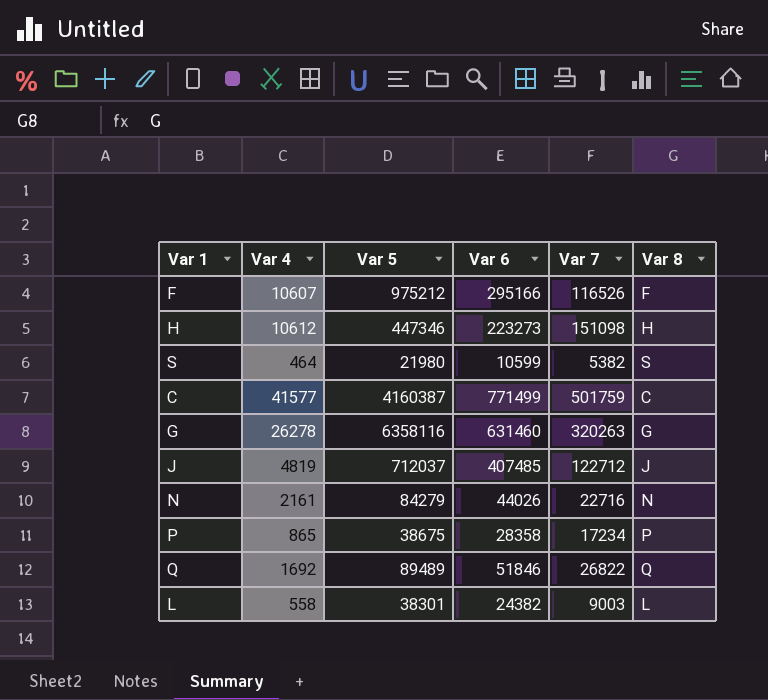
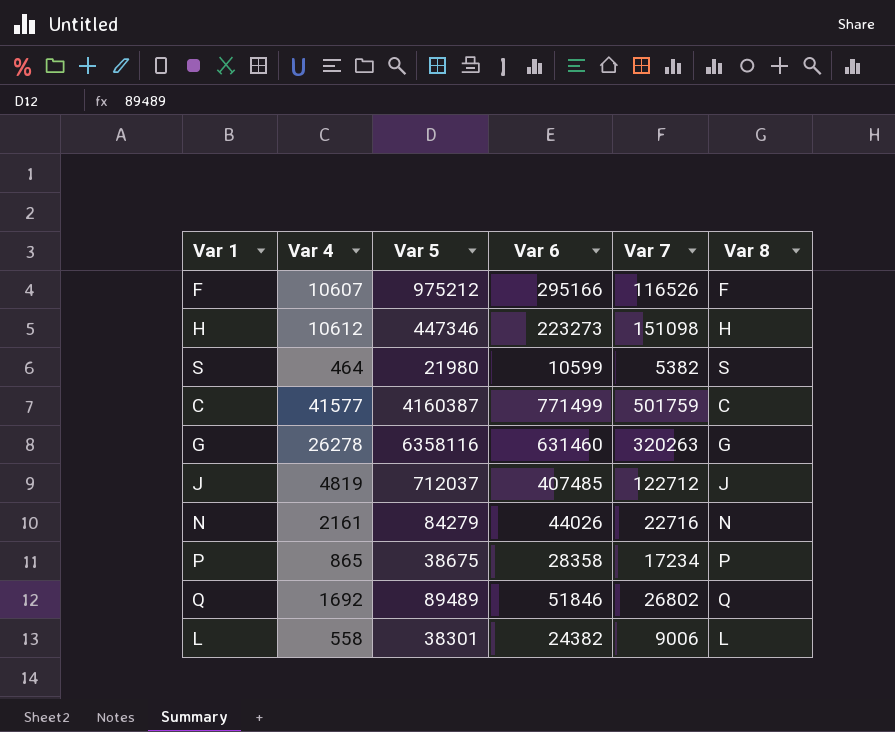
Q | Var 7: 26822 -> 26802
L | Var 7: 9003 -> 9006

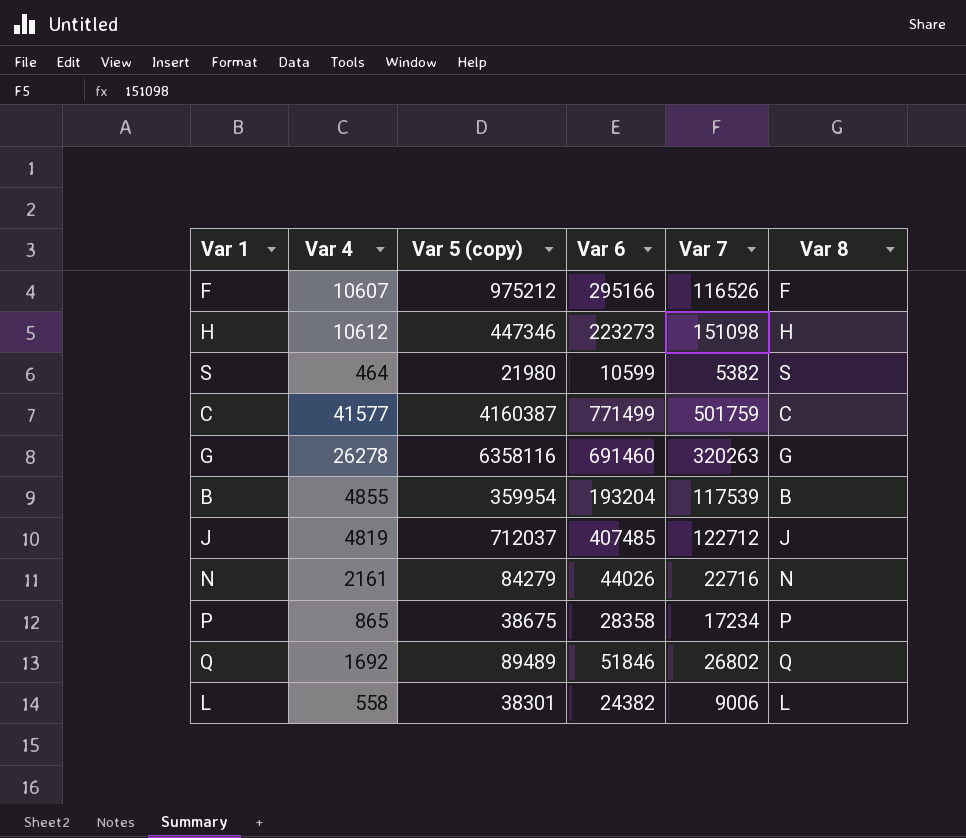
column name: Var 5 -> Var 5 (copy)
G | Var 6: 631460 -> 691460
row B: none -> 4855 | 359954 | 193204 | 117539 | B

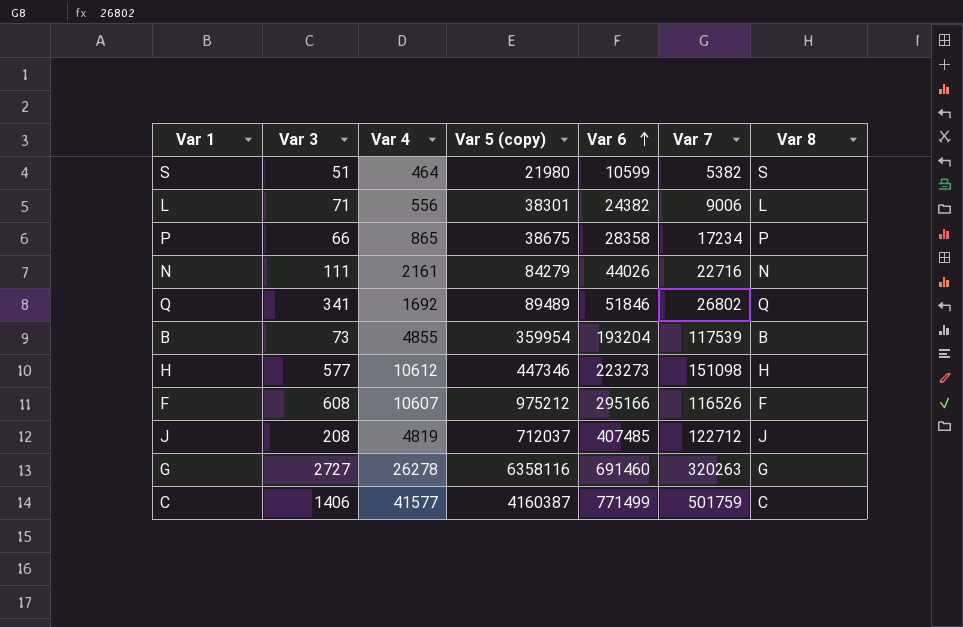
row order: none -> Var 6 ascending
column Var 3 | position: none -> 2
L | Var 4: 558 -> 556

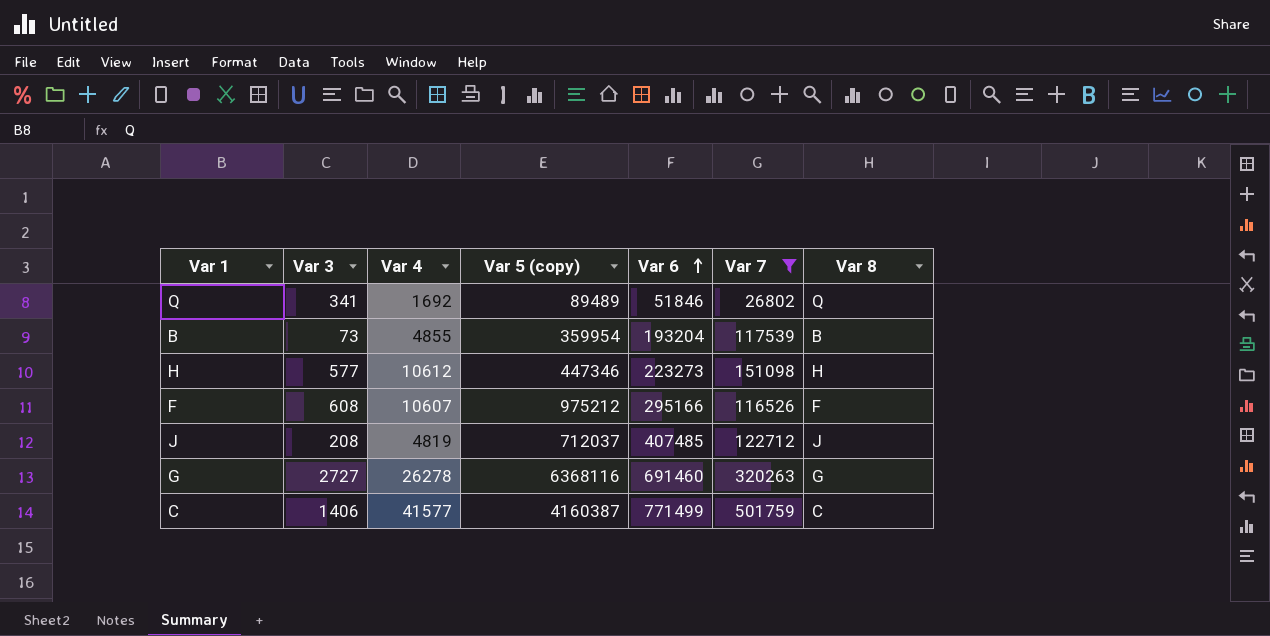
filter: none -> Var 7 >= 26802
G | Var 5 (copy): 6358116 -> 6368116

